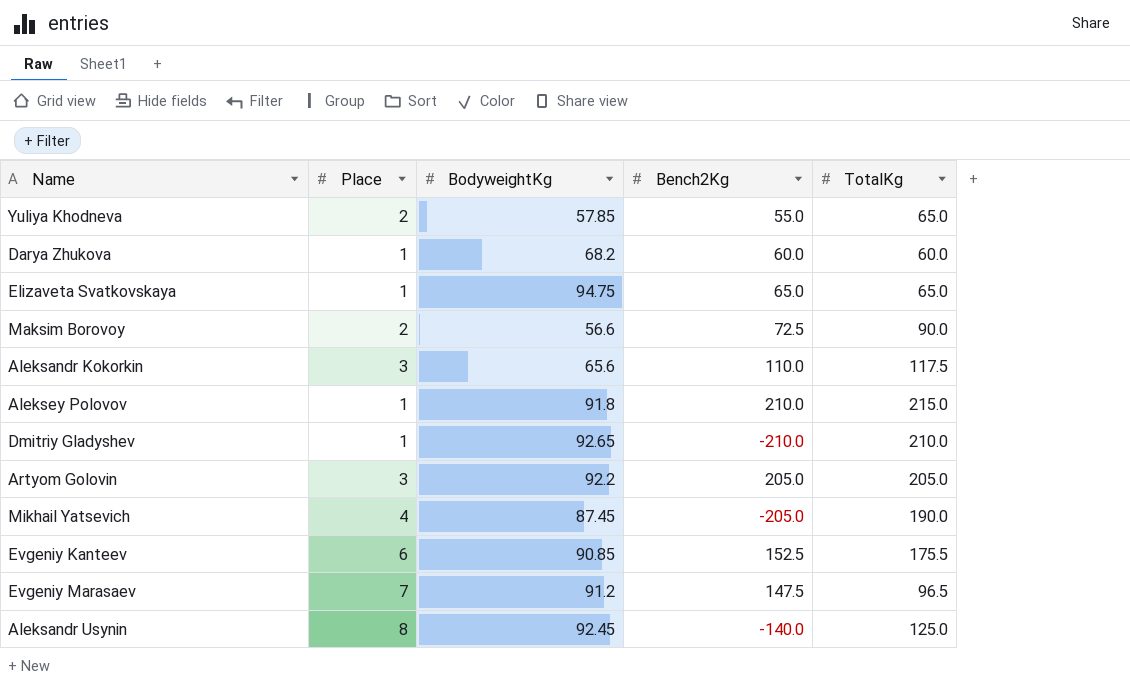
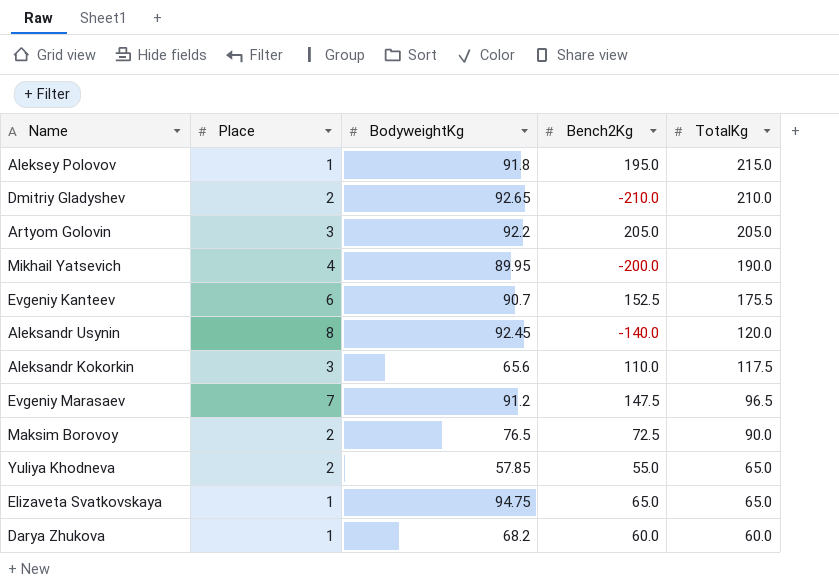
row order: none -> TotalKg descending
Aleksey Polovov | Bench2Kg: 210.0 -> 195.0
Dmitriy Gladyshev | Place: 1 -> 2
Mikhail Yatsevich | BodyweightKg: 87.45 -> 89.95
Mikhail Yatsevich | Bench2Kg: -205.0 -> -200.0
Evgeniy Kanteev | BodyweightKg: 90.85 -> 90.7
Aleksandr Usynin | TotalKg: 125.0 -> 120.0
Maksim Borovoy | BodyweightKg: 56.6 -> 76.5

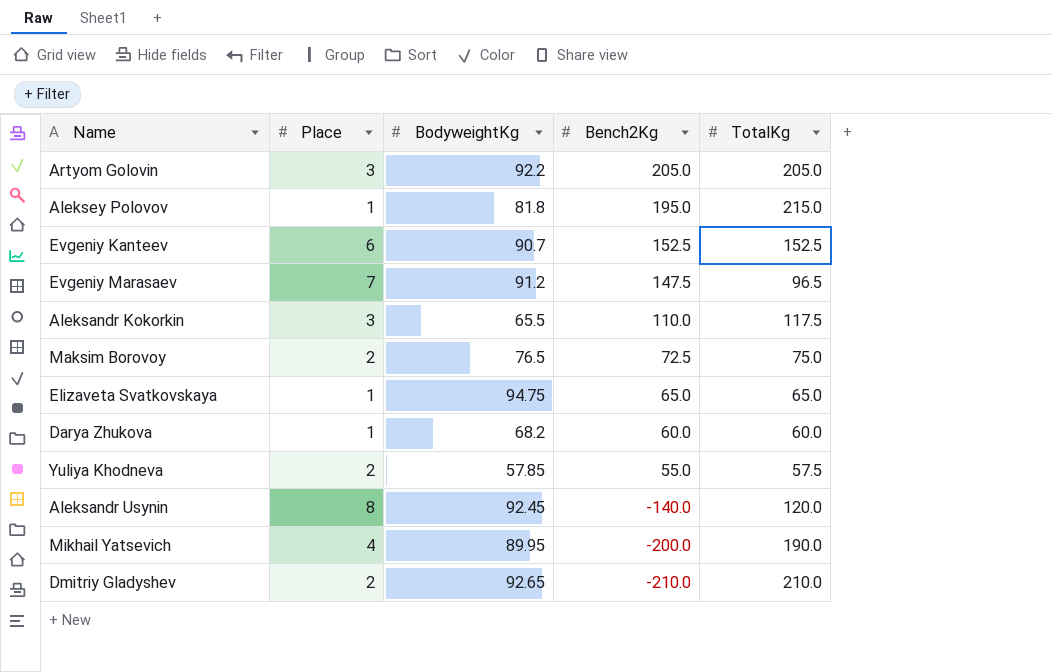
row order: TotalKg descending -> Bench2Kg descending
Aleksey Polovov | BodyweightKg: 91.8 -> 81.8
Evgeniy Kanteev | TotalKg: 175.5 -> 152.5
Aleksandr Kokorkin | BodyweightKg: 65.6 -> 65.5
Maksim Borovoy | TotalKg: 90.0 -> 75.0
Yuliya Khodneva | TotalKg: 65.0 -> 57.5

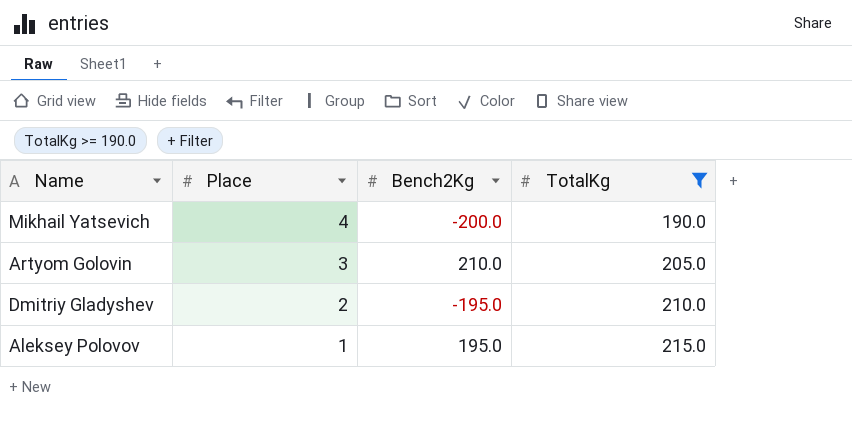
filter: none -> TotalKg >= 190.0
row order: Bench2Kg descending -> Place descending
column BodyweightKg | position: 3 -> none
Artyom Golovin | Bench2Kg: 205.0 -> 210.0
Dmitriy Gladyshev | Bench2Kg: -210.0 -> -195.0

